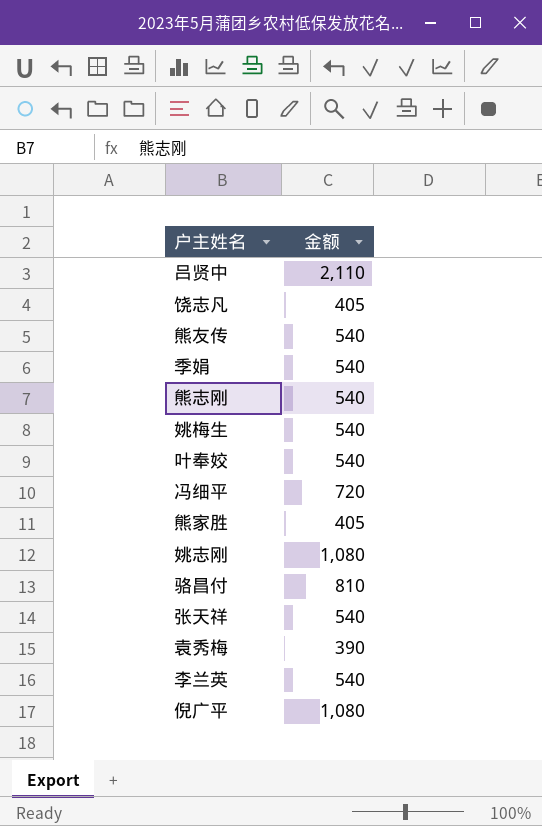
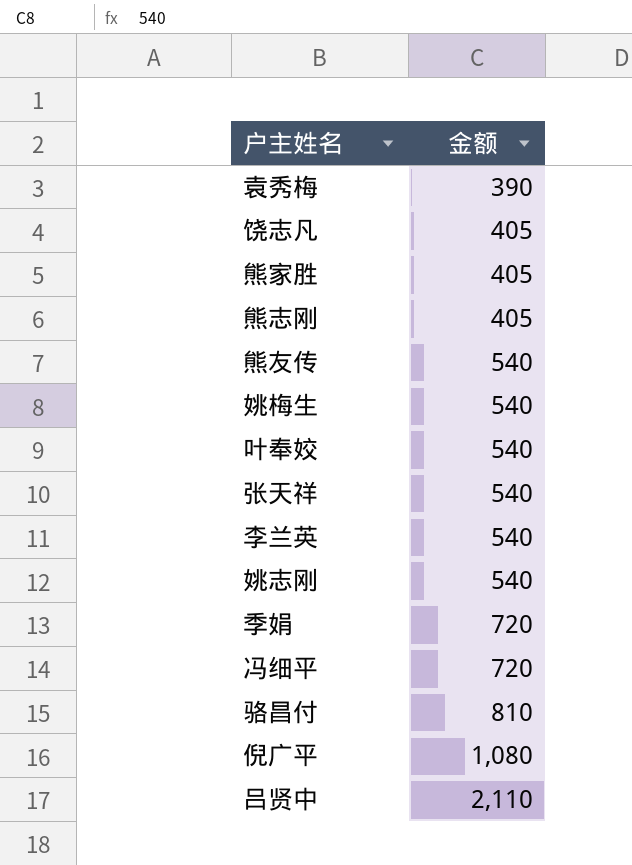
row order: none -> 金额 ascending
熊志刚 | 金额: 540 -> 405
姚志刚 | 金额: 1,080 -> 540
季娟 | 金额: 540 -> 720

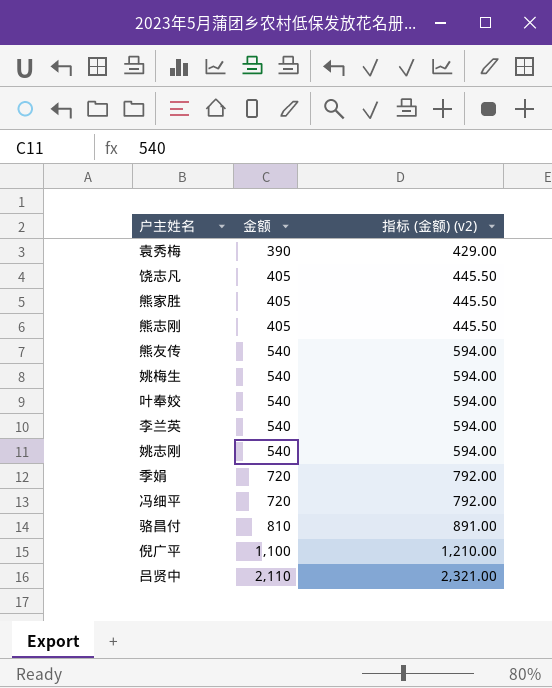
column 指标 (金额) (v2) | formula: none -> [金额] * 1.1
row 张天祥: 540 -> none
倪广平 | 金额: 1,080 -> 1,100

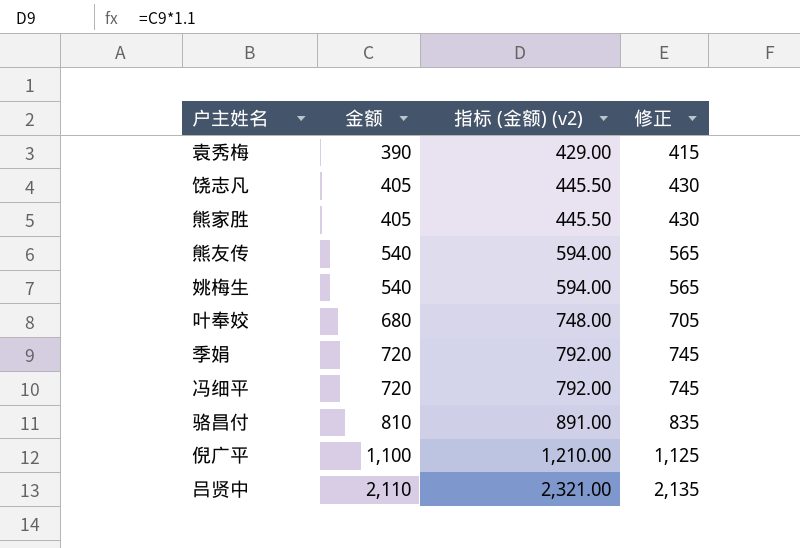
column 修正 | formula: none -> [金额] + 25
row 熊志刚: 405 | 445.50 -> none
row 李兰英: 540 | 594.00 -> none
row 姚志刚: 540 | 594.00 -> none
叶奉姣 | 金额: 540 -> 680
叶奉姣 | 指标 (金额) (v2): 594.00 -> 748.00

